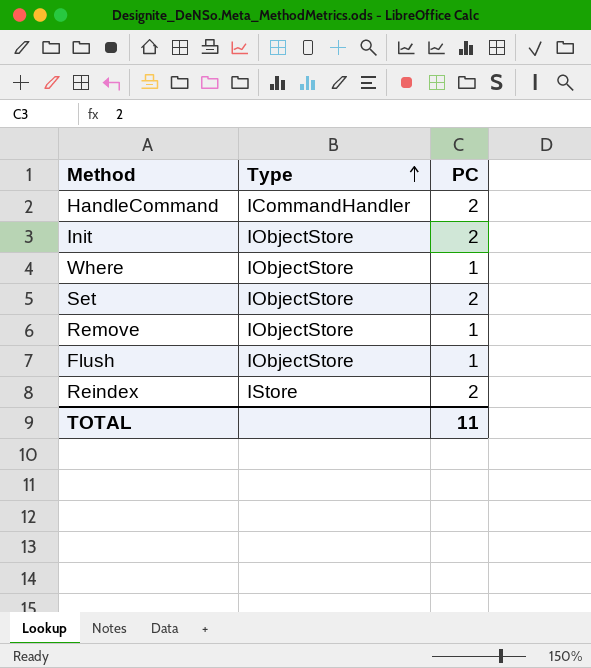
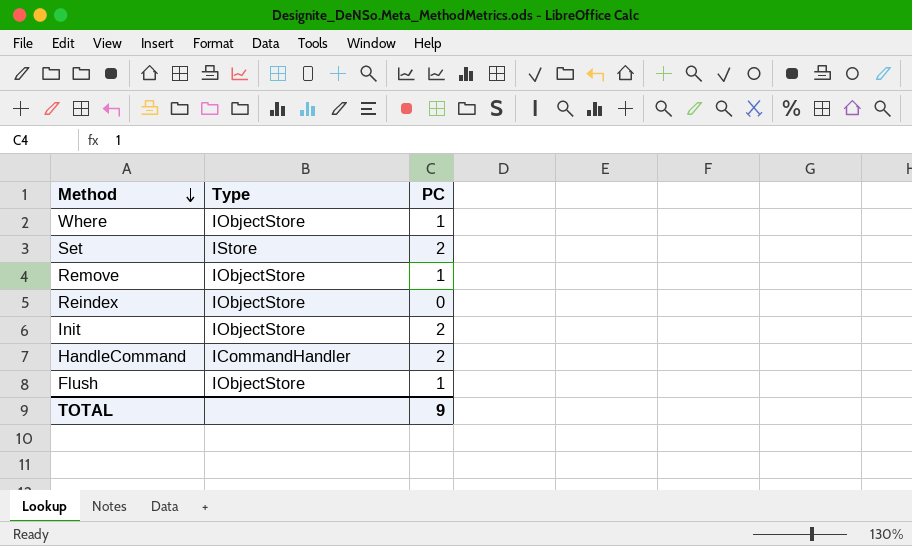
row order: Type ascending -> Method descending
Set | Type: IObjectStore -> IStore
Reindex | Type: IStore -> IObjectStore
Reindex | PC: 2 -> 0
TOTAL | PC: 11 -> 9

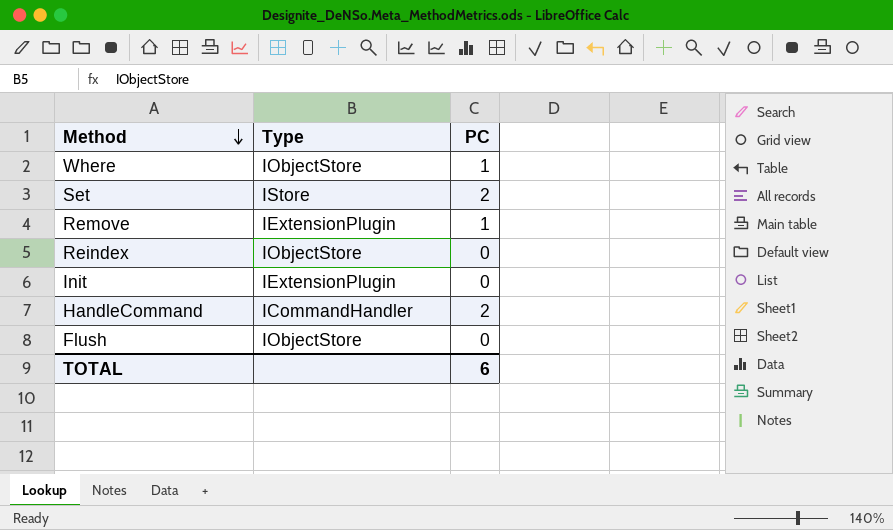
Remove | Type: IObjectStore -> IExtensionPlugin
Init | Type: IObjectStore -> IExtensionPlugin
Init | PC: 2 -> 0
Flush | PC: 1 -> 0
TOTAL | PC: 9 -> 6

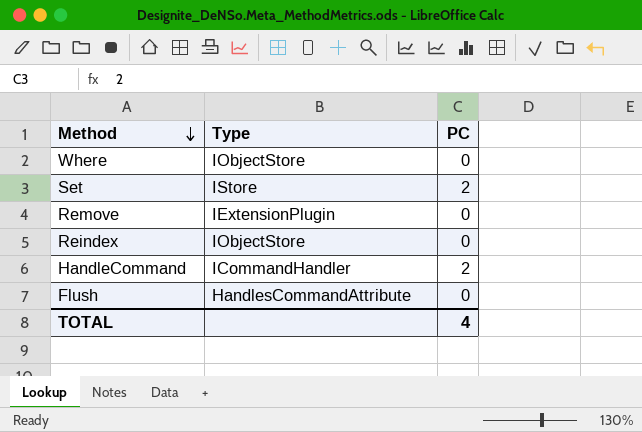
row Init: IExtensionPlugin | 0 -> none
Where | PC: 1 -> 0
Remove | PC: 1 -> 0
Flush | Type: IObjectStore -> HandlesCommandAttribute
TOTAL | PC: 6 -> 4

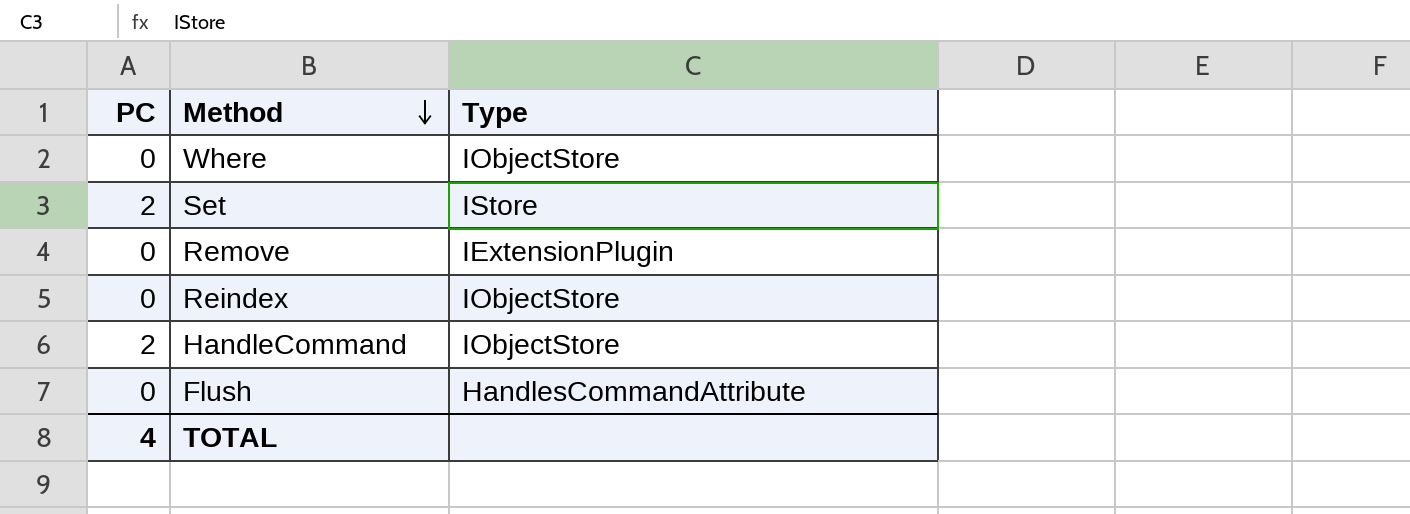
column PC | position: 3 -> 1
HandleCommand | Type: ICommandHandler -> IObjectStore

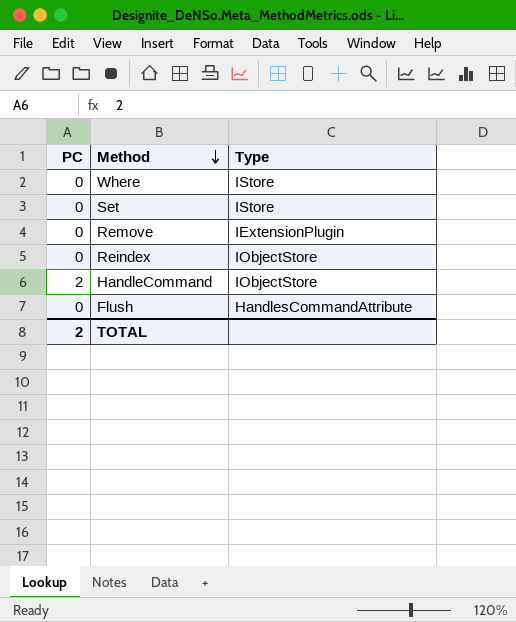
Where | Type: IObjectStore -> IStore
Set | PC: 2 -> 0
TOTAL | PC: 4 -> 2

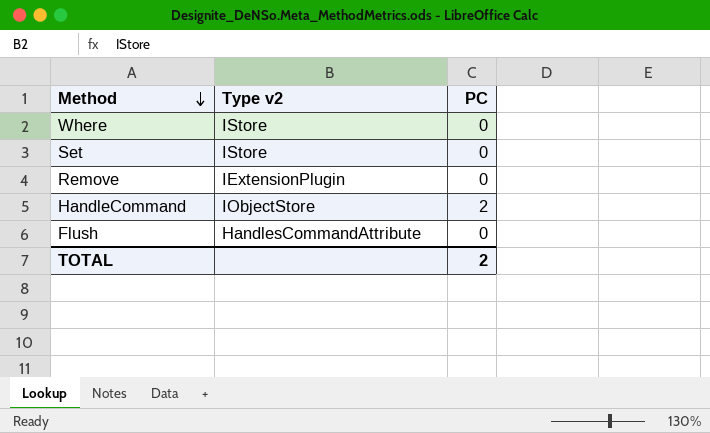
column name: Type -> Type v2
column PC | position: 1 -> 3
row Reindex: 0 | IObjectStore -> none

